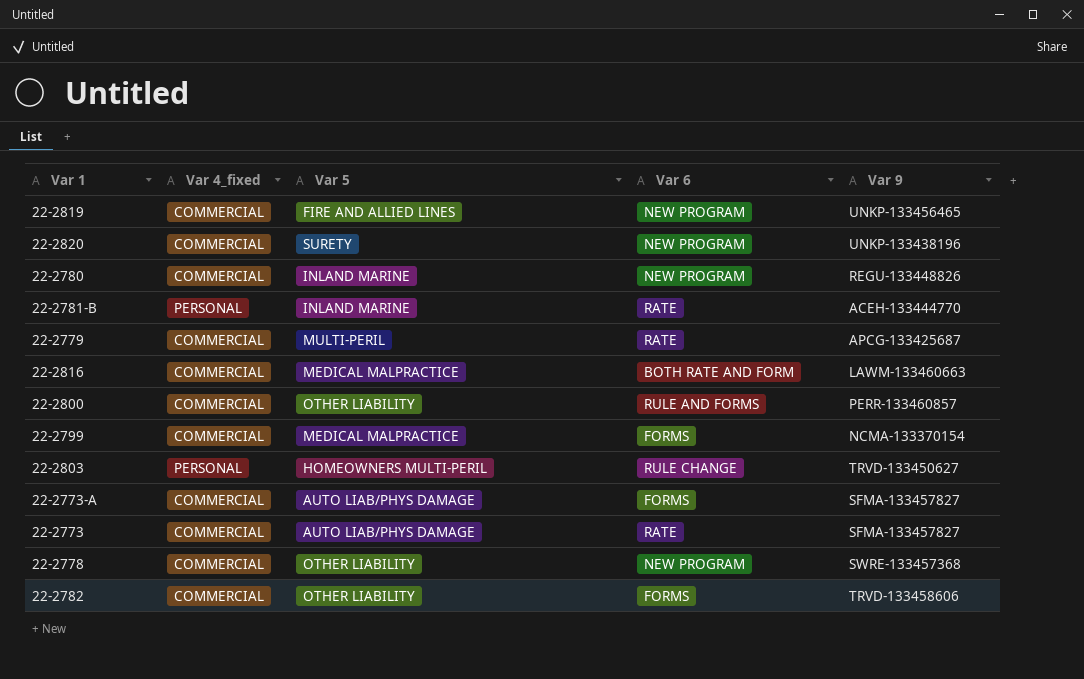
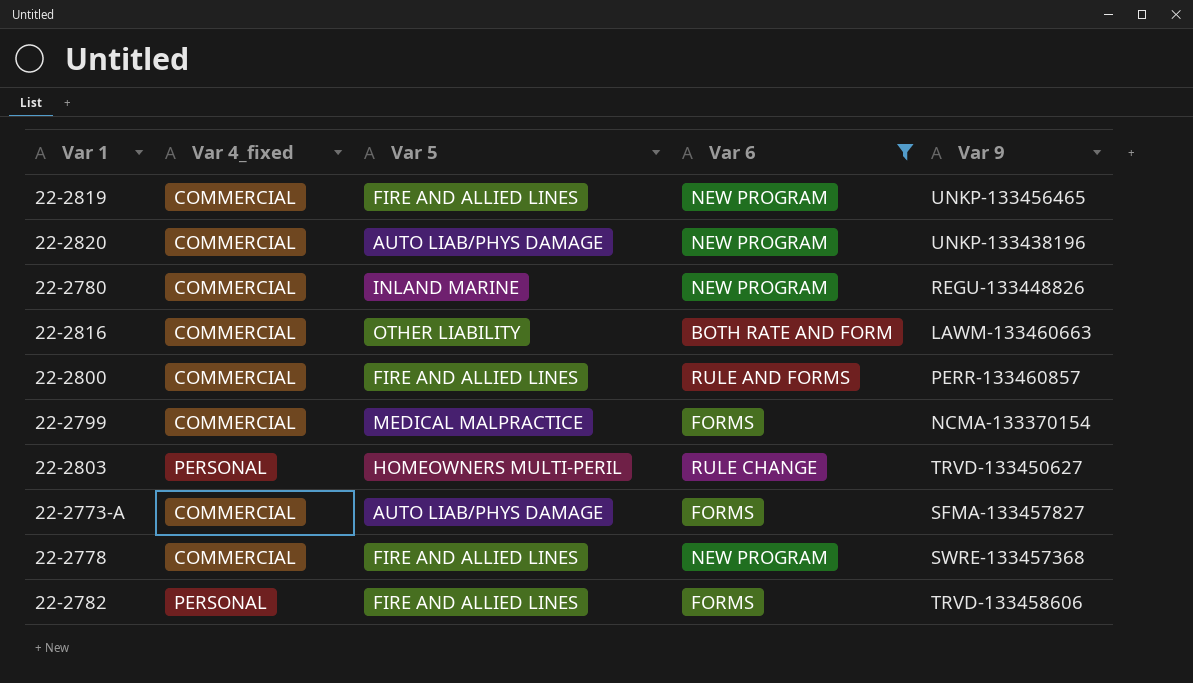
filter: none -> Var 6 != RATE
22-2820 | Var 5: SURETY -> AUTO LIAB/PHYS DAMAGE
22-2816 | Var 5: MEDICAL MALPRACTICE -> OTHER LIABILITY
22-2800 | Var 5: OTHER LIABILITY -> FIRE AND ALLIED LINES
22-2778 | Var 5: OTHER LIABILITY -> FIRE AND ALLIED LINES
22-2782 | Var 4_fixed: COMMERCIAL -> PERSONAL
22-2782 | Var 5: OTHER LIABILITY -> FIRE AND ALLIED LINES

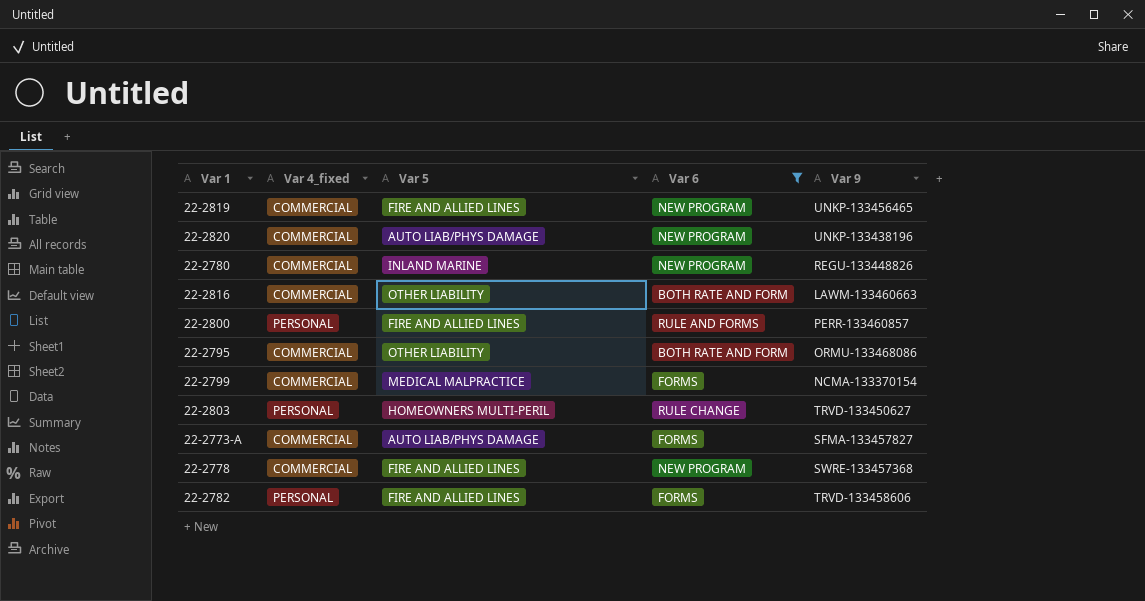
22-2800 | Var 4_fixed: COMMERCIAL -> PERSONAL
row 22-2795: none -> COMMERCIAL | OTHER LIABILITY | BOTH RATE AND FORM | ORMU-133468086

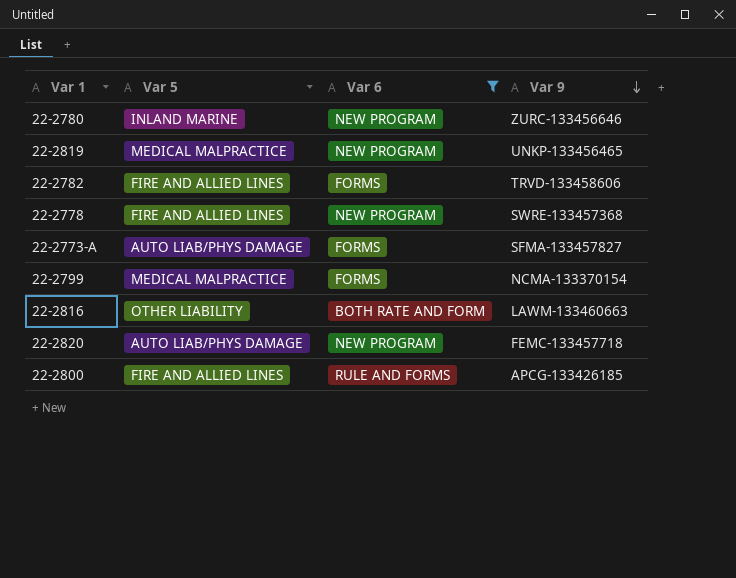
row order: none -> Var 9 descending
column Var 4_fixed | position: 2 -> none
row 22-2795: COMMERCIAL | OTHER LIABILITY | BOTH RATE AND FORM | ORMU-133468086 -> none
row 22-2803: PERSONAL | HOMEOWNERS MULTI-PERIL | RULE CHANGE | TRVD-133450627 -> none
22-2780 | Var 9: REGU-133448826 -> ZURC-133456646
22-2819 | Var 5: FIRE AND ALLIED LINES -> MEDICAL MALPRACTICE
22-2820 | Var 9: UNKP-133438196 -> FEMC-133457718
22-2800 | Var 9: PERR-133460857 -> APCG-133426185

